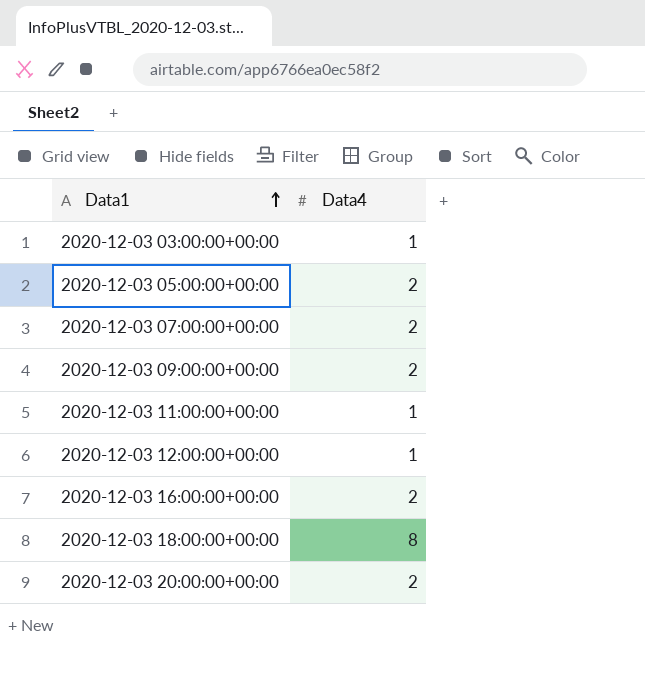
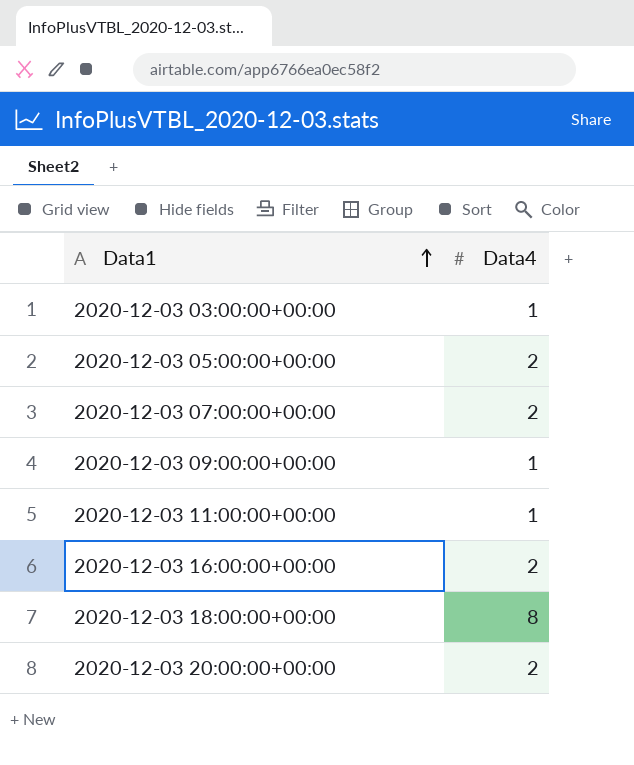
row 2020-12-03 12:00:00+00:00: 1 -> none
2020-12-03 09:00:00+00:00 | Data4: 2 -> 1

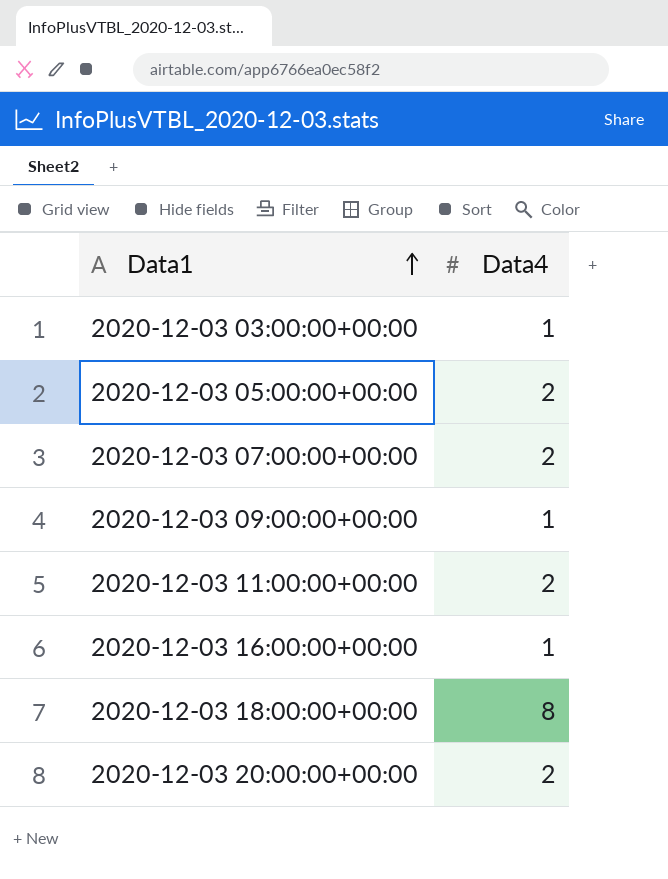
2020-12-03 11:00:00+00:00 | Data4: 1 -> 2
2020-12-03 16:00:00+00:00 | Data4: 2 -> 1

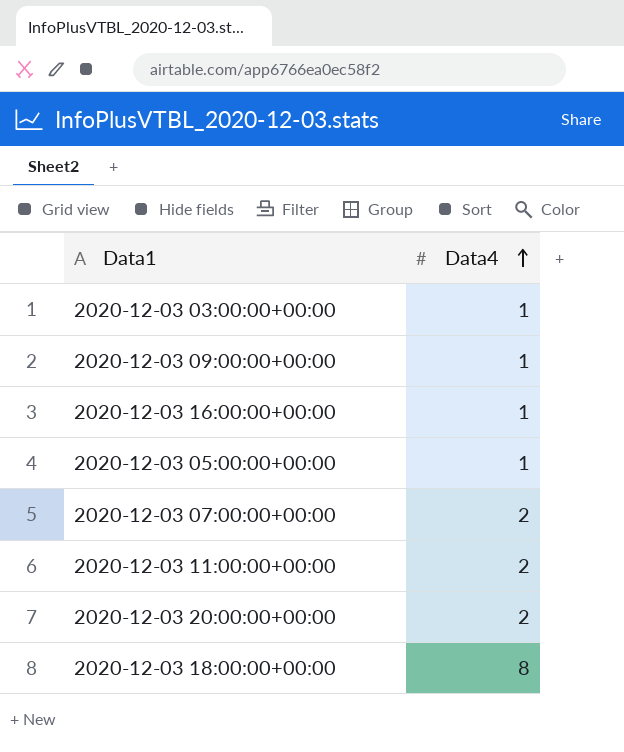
row order: Data1 ascending -> Data4 ascending
2020-12-03 05:00:00+00:00 | Data4: 2 -> 1

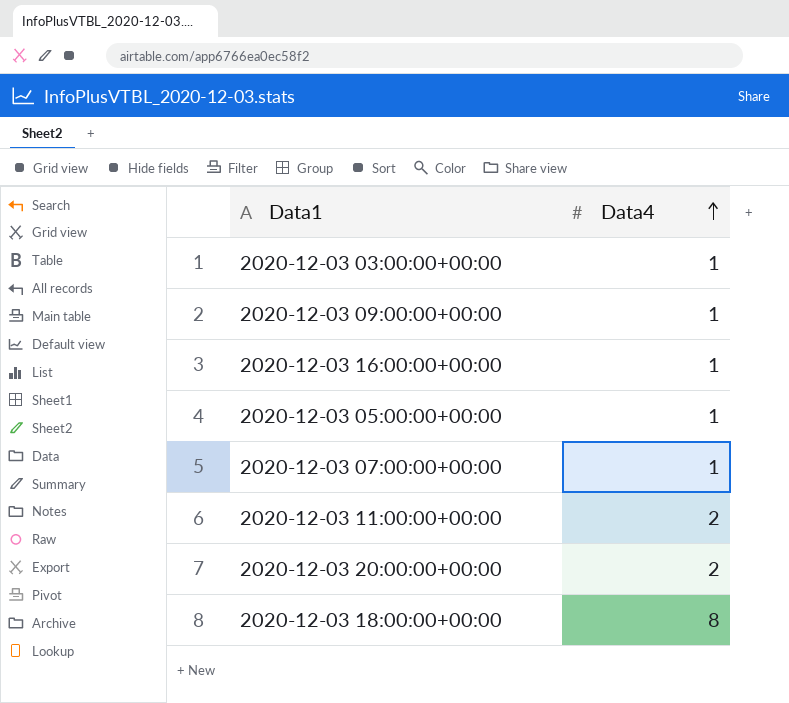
2020-12-03 07:00:00+00:00 | Data4: 2 -> 1

